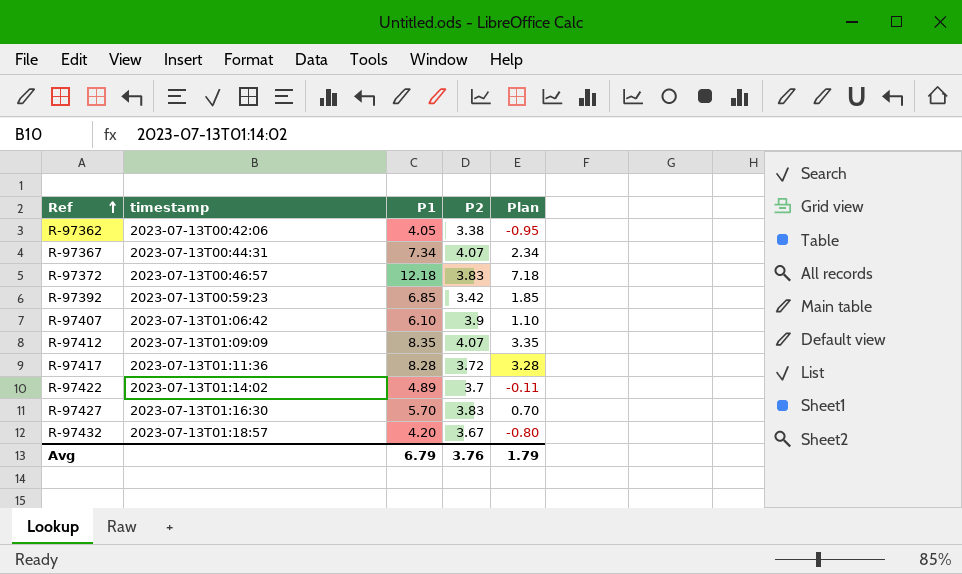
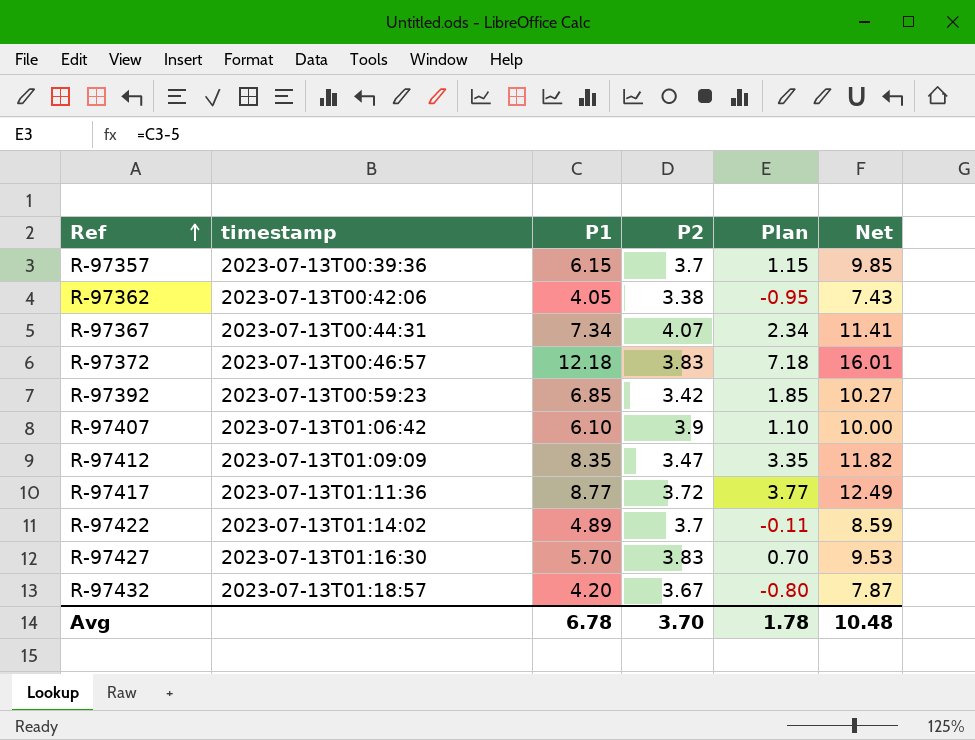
column Net | formula: none -> [P1] + [P2]
row R-97357: none -> 2023-07-13T00:39:36 | 6.15 | 3.7 | 1.15 | 9.85
R-97412 | P2: 4.07 -> 3.47
R-97417 | P1: 8.28 -> 8.77
R-97417 | Plan: 3.28 -> 3.77
Avg | P1: 6.79 -> 6.78
Avg | P2: 3.76 -> 3.70
Avg | Plan: 1.79 -> 1.78

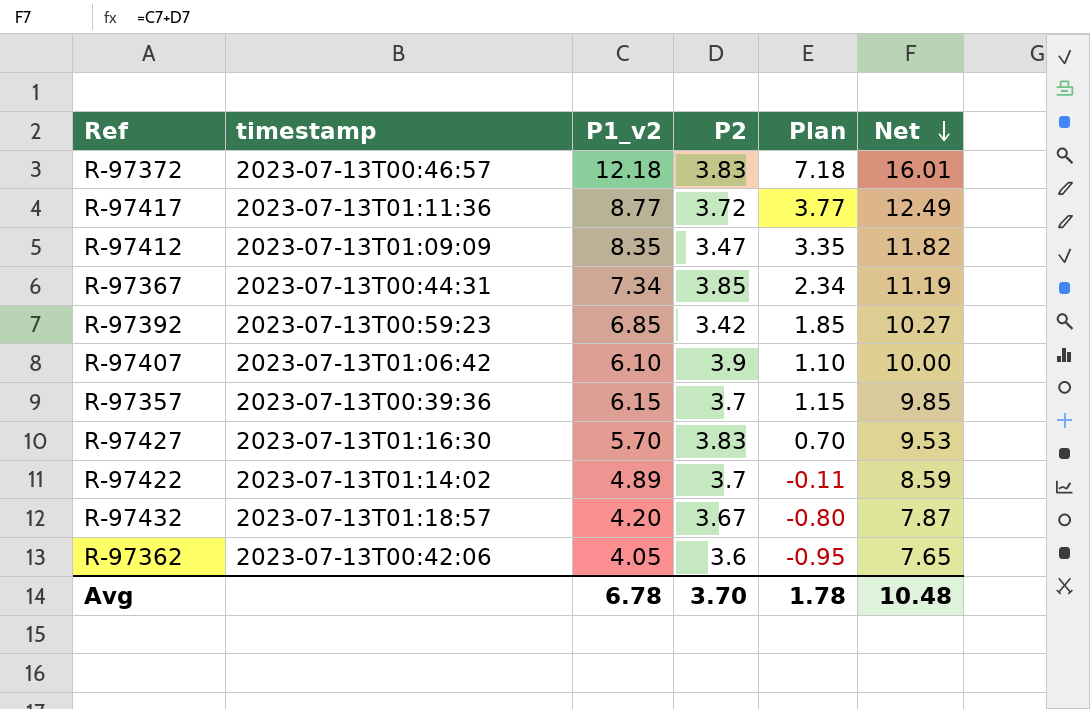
row order: Ref ascending -> Net descending
column name: P1 -> P1_v2
R-97367 | P2: 4.07 -> 3.85
R-97367 | Net: 11.41 -> 11.19
R-97362 | P2: 3.38 -> 3.6
R-97362 | Net: 7.43 -> 7.65

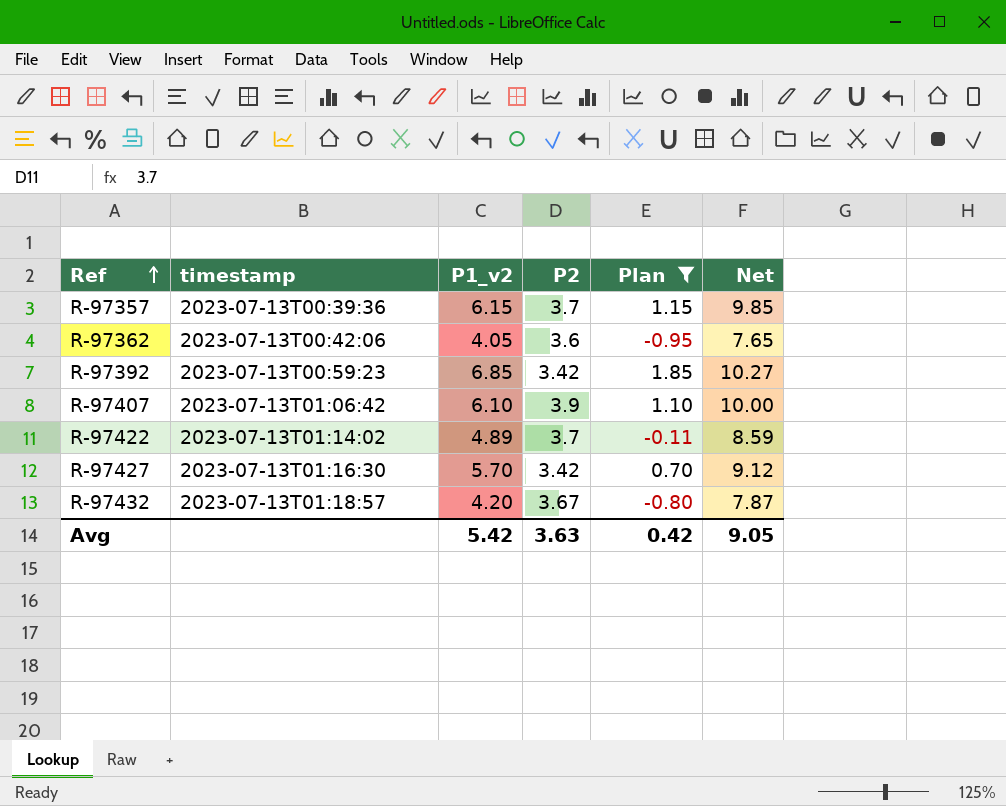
filter: none -> Plan <= 1.85
row order: Net descending -> Ref ascending
R-97427 | P2: 3.83 -> 3.42
R-97427 | Net: 9.53 -> 9.12
Avg | P1_v2: 6.78 -> 5.42
Avg | P2: 3.70 -> 3.63
Avg | Plan: 1.78 -> 0.42
Avg | Net: 10.48 -> 9.05

